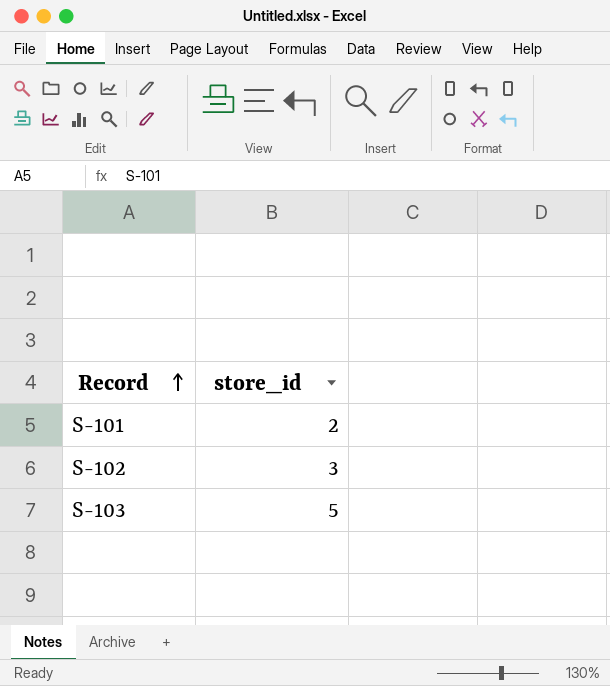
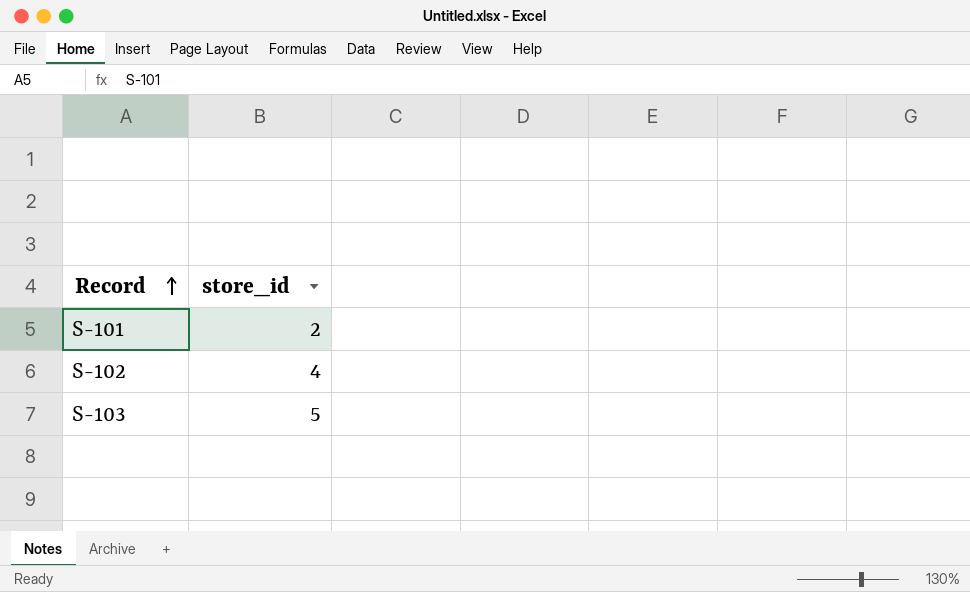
S-102 | store_id: 3 -> 4

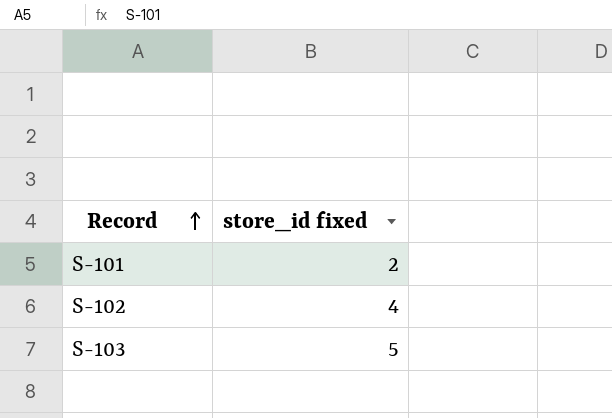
column name: store_id -> store_id fixed

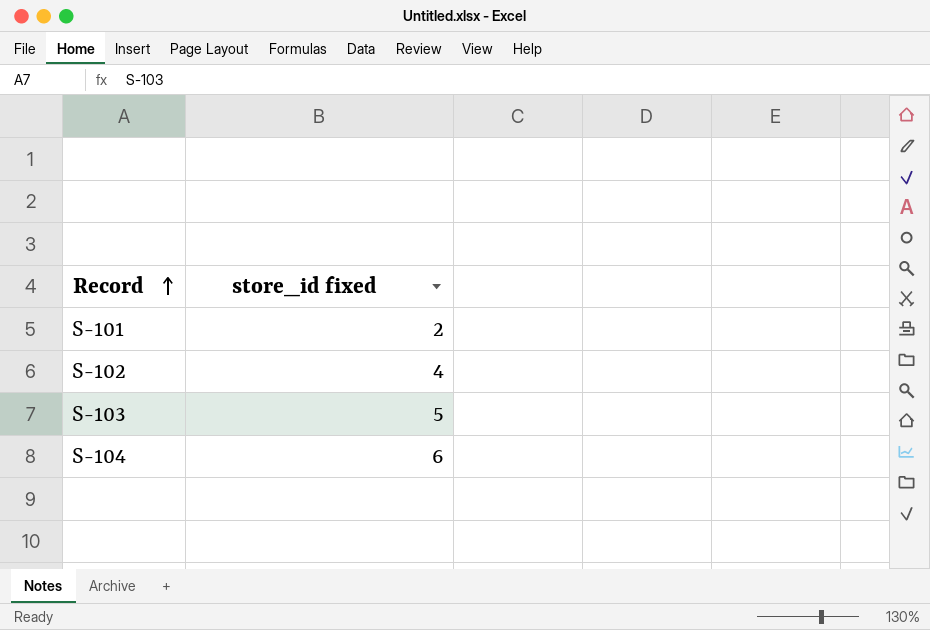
row S-104: none -> 6

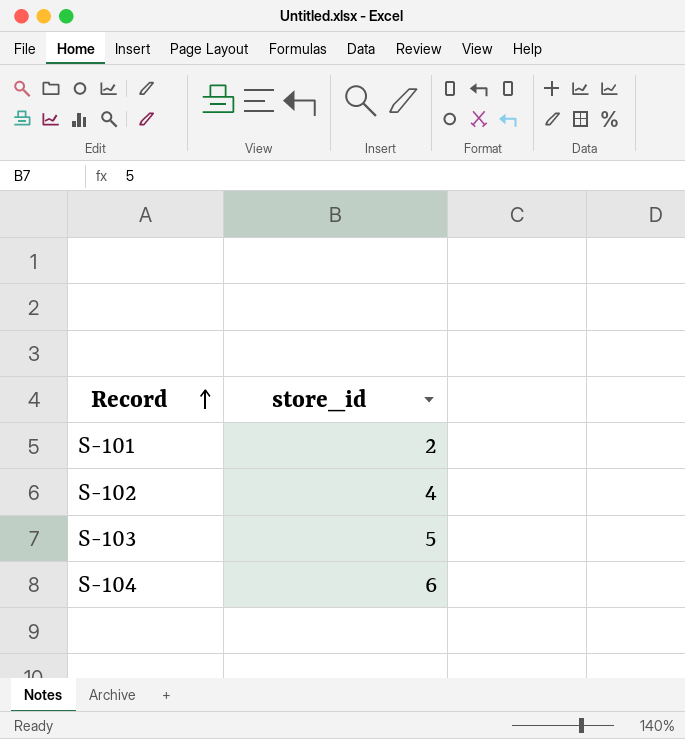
column name: store_id fixed -> store_id

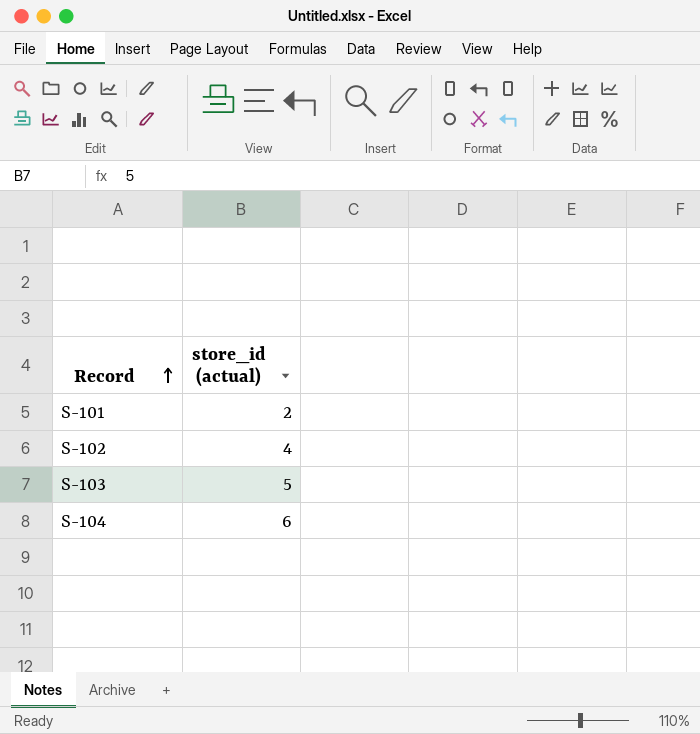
column name: store_id -> store_id (actual)

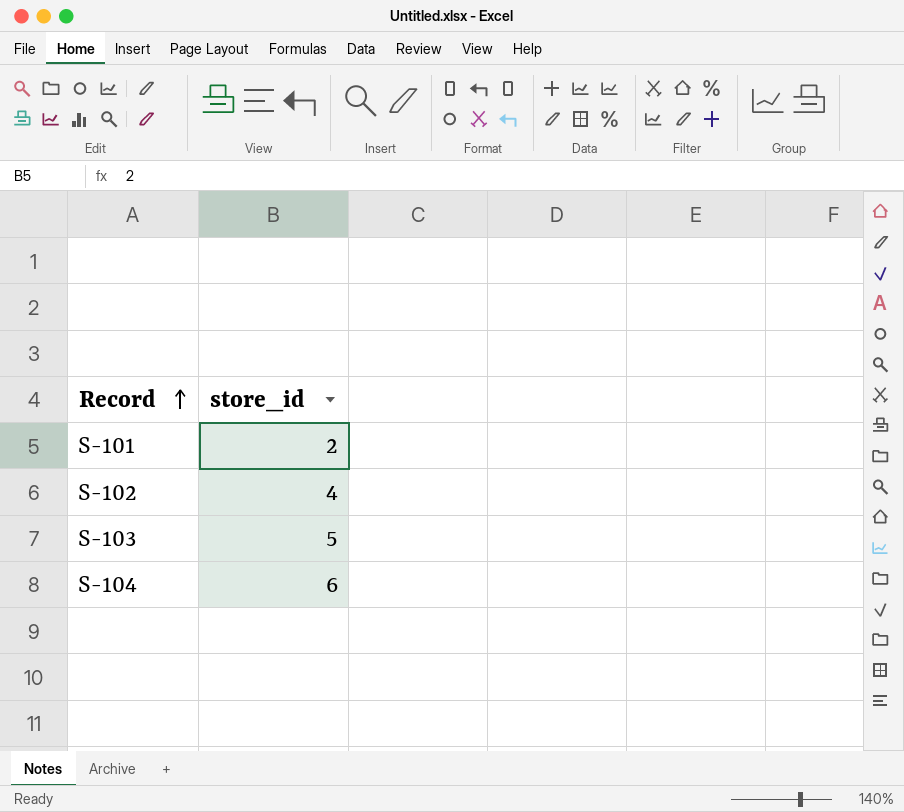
column name: store_id (actual) -> store_id

